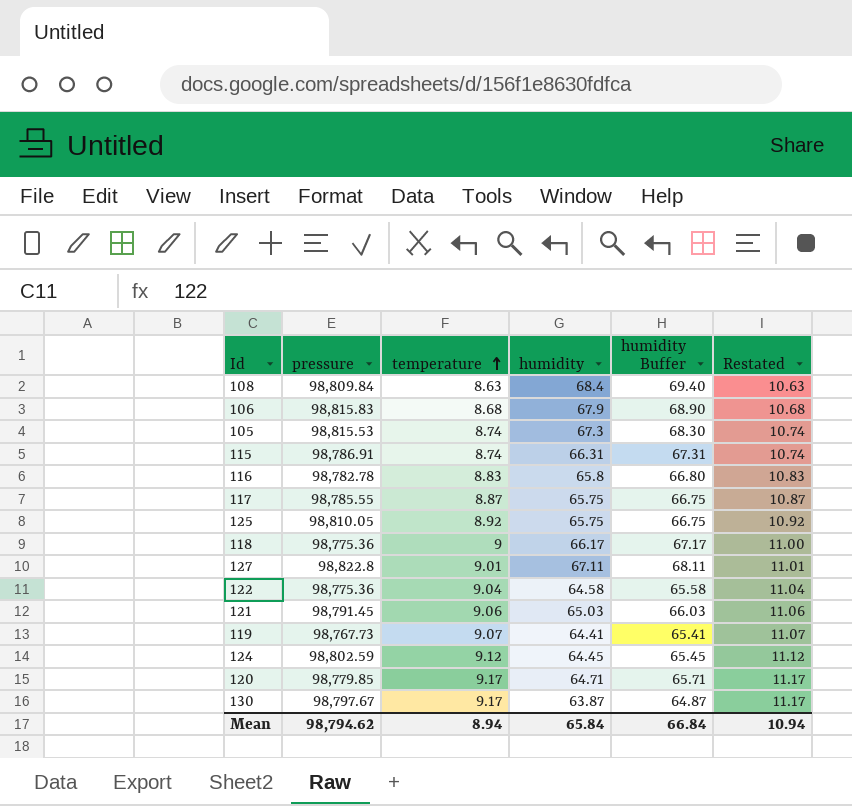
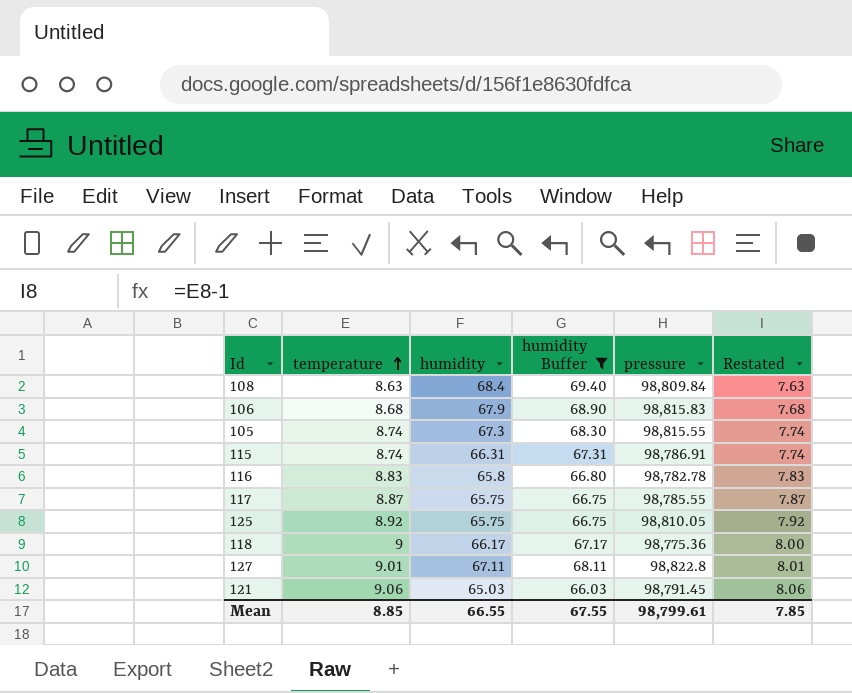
filter: none -> humidity Buffer >= 66.03
column pressure | position: 2 -> 5
column Restated | formula: [temperature] + 2 -> [temperature] - 1
105 | pressure: 98,815.53 -> 98,815.55
Mean | temperature: 8.94 -> 8.85
Mean | humidity: 65.84 -> 66.55
Mean | humidity Buffer: 66.84 -> 67.55
Mean | pressure: 98,794.62 -> 98,799.61
Mean | Restated: 10.94 -> 7.85

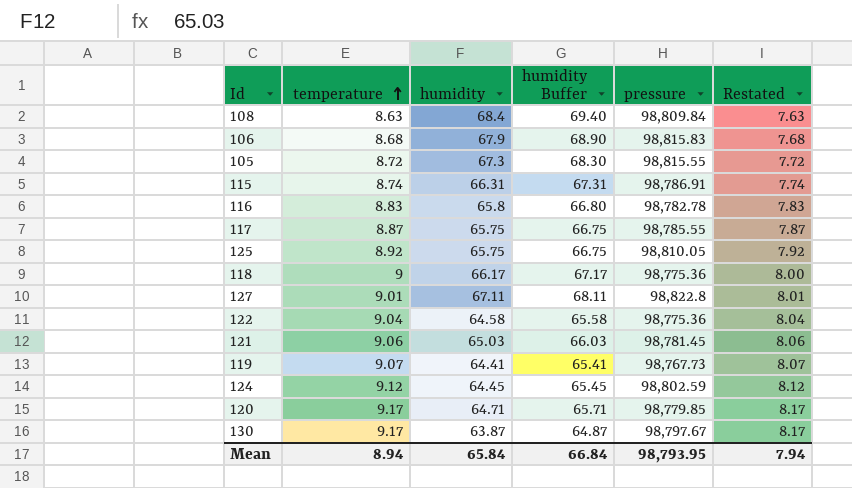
filter: humidity Buffer >= 66.03 -> none
105 | temperature: 8.74 -> 8.72
105 | Restated: 7.74 -> 7.72
121 | pressure: 98,791.45 -> 98,781.45
Mean | temperature: 8.85 -> 8.94
Mean | humidity: 66.55 -> 65.84
Mean | humidity Buffer: 67.55 -> 66.84
Mean | pressure: 98,799.61 -> 98,793.95
Mean | Restated: 7.85 -> 7.94

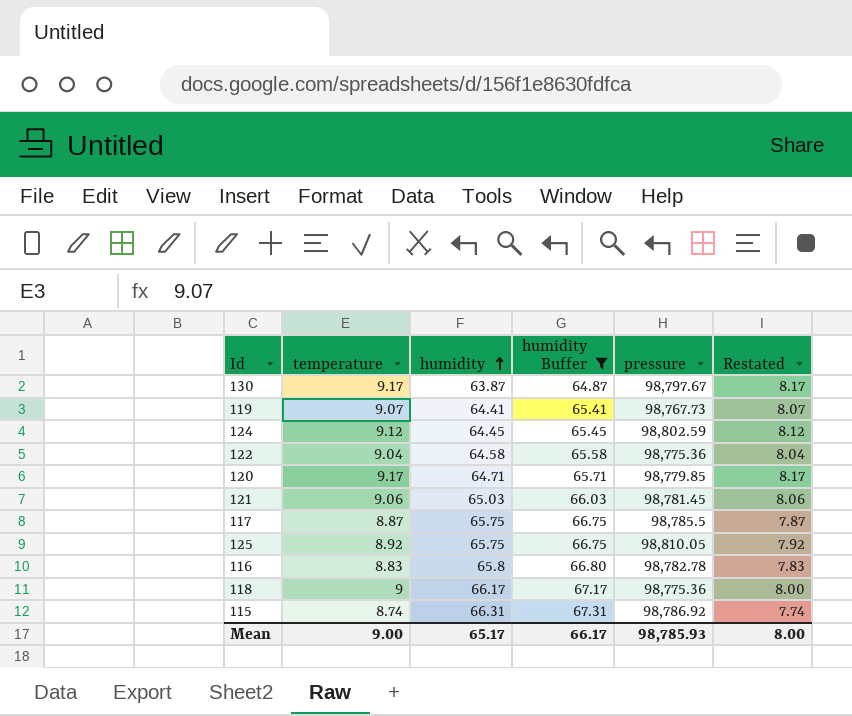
filter: none -> humidity Buffer <= 67.31
row order: temperature ascending -> humidity ascending
117 | pressure: 98,785.55 -> 98,785.5
115 | pressure: 98,786.91 -> 98,786.92
Mean | temperature: 8.94 -> 9.00
Mean | humidity: 65.84 -> 65.17
Mean | humidity Buffer: 66.84 -> 66.17
Mean | pressure: 98,793.95 -> 98,785.93
Mean | Restated: 7.94 -> 8.00

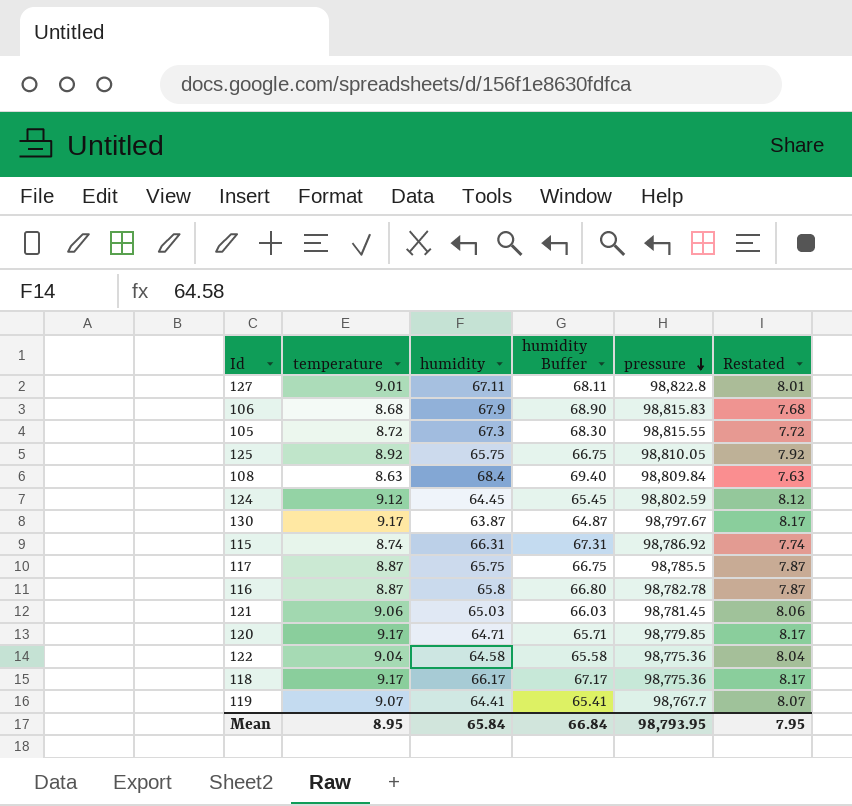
filter: humidity Buffer <= 67.31 -> none
row order: humidity ascending -> pressure descending
116 | temperature: 8.83 -> 8.87
116 | Restated: 7.83 -> 7.87
118 | temperature: 9 -> 9.17
118 | Restated: 8.00 -> 8.17
119 | pressure: 98,767.73 -> 98,767.7
Mean | temperature: 9.00 -> 8.95
Mean | humidity: 65.17 -> 65.84
Mean | humidity Buffer: 66.17 -> 66.84
Mean | pressure: 98,785.93 -> 98,793.95
Mean | Restated: 8.00 -> 7.95

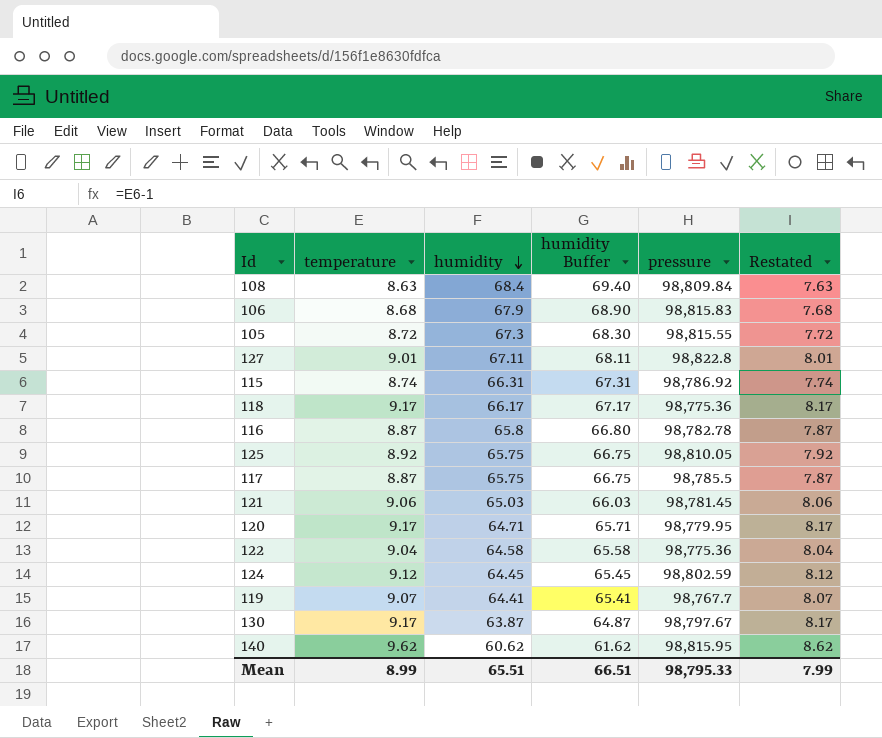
row order: pressure descending -> humidity descending
120 | pressure: 98,779.85 -> 98,779.95
row 140: none -> 9.62 | 60.62 | 61.62 | 98,815.95 | 8.62
Mean | temperature: 8.95 -> 8.99
Mean | humidity: 65.84 -> 65.51
Mean | humidity Buffer: 66.84 -> 66.51
Mean | pressure: 98,793.95 -> 98,795.33
Mean | Restated: 7.95 -> 7.99

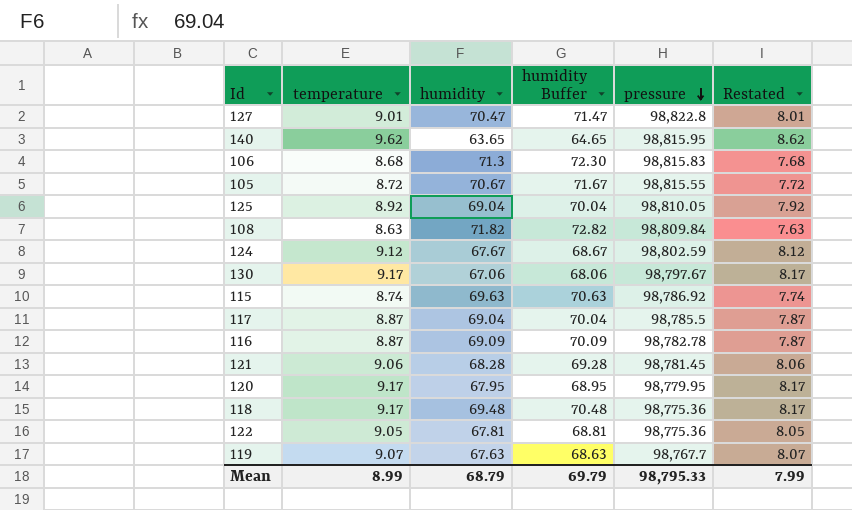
row order: humidity descending -> pressure descending
127 | humidity: 67.11 -> 70.47
127 | humidity Buffer: 68.11 -> 71.47
140 | humidity: 60.62 -> 63.65
140 | humidity Buffer: 61.62 -> 64.65
106 | humidity: 67.9 -> 71.3
106 | humidity Buffer: 68.90 -> 72.30
105 | humidity: 67.3 -> 70.67
105 | humidity Buffer: 68.30 -> 71.67
125 | humidity: 65.75 -> 69.04
125 | humidity Buffer: 66.75 -> 70.04
108 | humidity: 68.4 -> 71.82
108 | humidity Buffer: 69.40 -> 72.82
124 | humidity: 64.45 -> 67.67
124 | humidity Buffer: 65.45 -> 68.67
130 | humidity: 63.87 -> 67.06
130 | humidity Buffer: 64.87 -> 68.06
115 | humidity: 66.31 -> 69.63
115 | humidity Buffer: 67.31 -> 70.63
117 | humidity: 65.75 -> 69.04
117 | humidity Buffer: 66.75 -> 70.04
116 | humidity: 65.8 -> 69.09
116 | humidity Buffer: 66.80 -> 70.09
121 | humidity: 65.03 -> 68.28
121 | humidity Buffer: 66.03 -> 69.28
120 | humidity: 64.71 -> 67.95
120 | humidity Buffer: 65.71 -> 68.95
118 | humidity: 66.17 -> 69.48
118 | humidity Buffer: 67.17 -> 70.48
122 | temperature: 9.04 -> 9.05
122 | humidity: 64.58 -> 67.81
122 | humidity Buffer: 65.58 -> 68.81
122 | Restated: 8.04 -> 8.05
119 | humidity: 64.41 -> 67.63
119 | humidity Buffer: 65.41 -> 68.63
Mean | humidity: 65.51 -> 68.79
Mean | humidity Buffer: 66.51 -> 69.79

